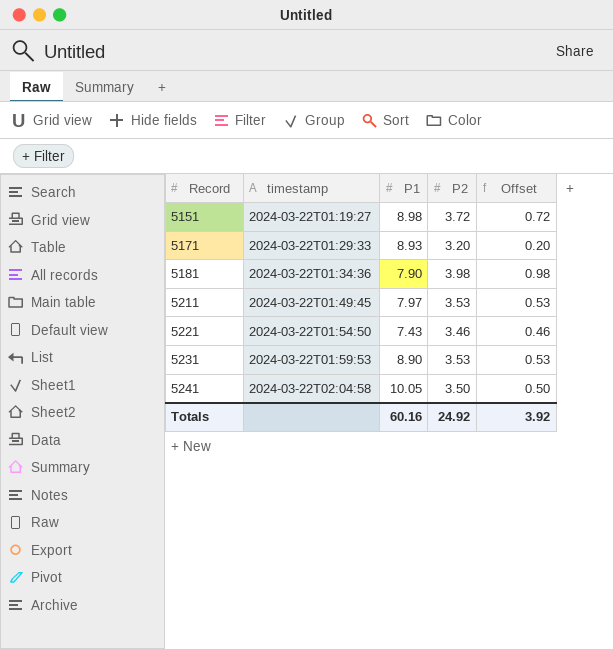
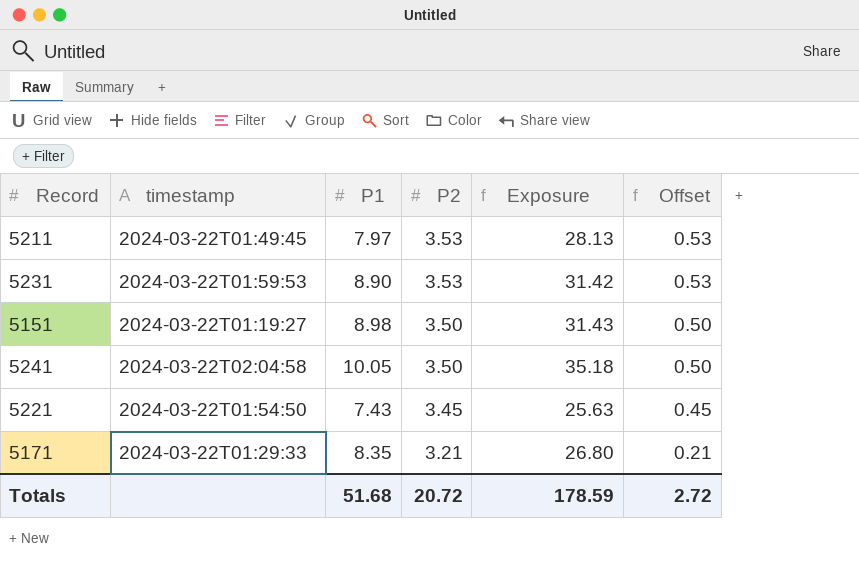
row order: Record ascending -> P2 descending
column Exposure | formula: none -> [P1] * [P2]
row 5181: 2024-03-22T01:34:36 | 7.90 | 3.98 | 0.98 -> none
5151 | P2: 3.72 -> 3.50
5151 | Offset: 0.72 -> 0.50
5221 | P2: 3.46 -> 3.45
5221 | Offset: 0.46 -> 0.45
5171 | P1: 8.93 -> 8.35
5171 | P2: 3.20 -> 3.21
5171 | Offset: 0.20 -> 0.21
Totals | P1: 60.16 -> 51.68
Totals | P2: 24.92 -> 20.72
Totals | Offset: 3.92 -> 2.72

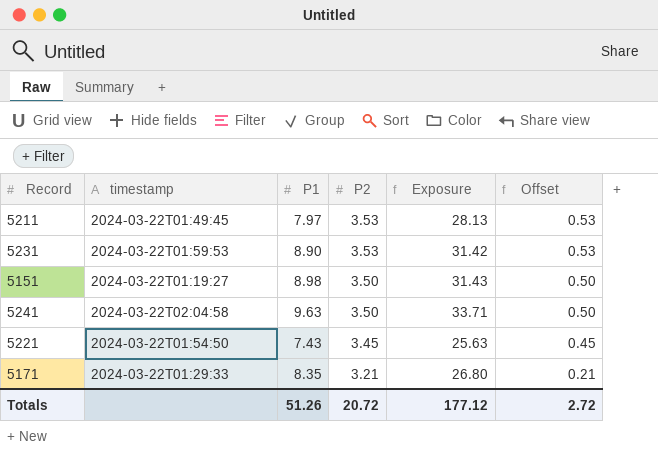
5241 | P1: 10.05 -> 9.63
5241 | Exposure: 35.18 -> 33.71
Totals | P1: 51.68 -> 51.26
Totals | Exposure: 178.59 -> 177.12

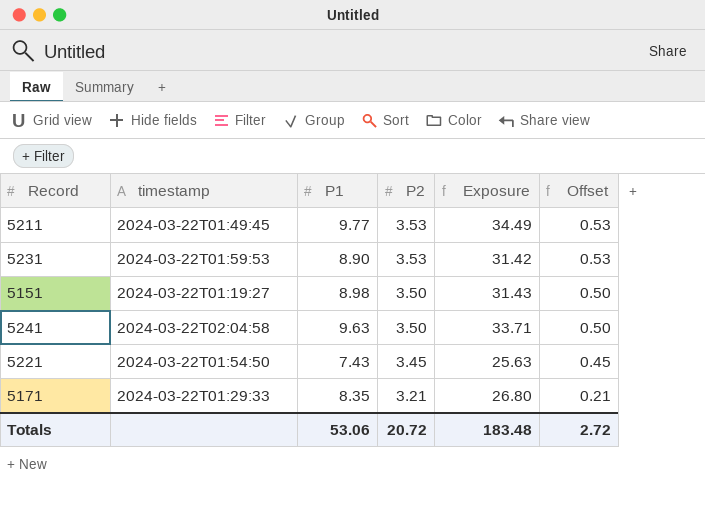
5211 | P1: 7.97 -> 9.77
5211 | Exposure: 28.13 -> 34.49
Totals | P1: 51.26 -> 53.06
Totals | Exposure: 177.12 -> 183.48

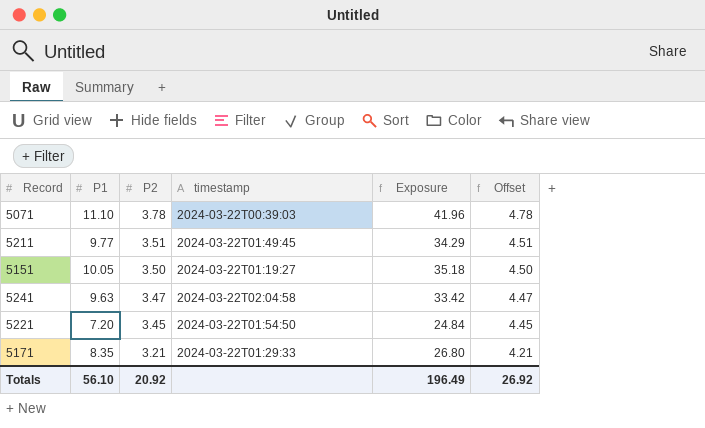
column timestamp | position: 2 -> 4
column Offset | formula: [P2] - 3 -> [P2] + 1
row 5231: 2024-03-22T01:59:53 | 8.90 | 3.53 | 31.42 | 0.53 -> none
row 5071: none -> 11.10 | 3.78 | 2024-03-22T00:39:03 | 41.96 | 4.78
5211 | P2: 3.53 -> 3.51
5211 | Exposure: 34.49 -> 34.29
5151 | P1: 8.98 -> 10.05
5151 | Exposure: 31.43 -> 35.18
5241 | P2: 3.50 -> 3.47
5241 | Exposure: 33.71 -> 33.42
5221 | P1: 7.43 -> 7.20
5221 | Exposure: 25.63 -> 24.84
Totals | P1: 53.06 -> 56.10
Totals | P2: 20.72 -> 20.92
Totals | Exposure: 183.48 -> 196.49
Totals | Offset: 2.72 -> 26.92

